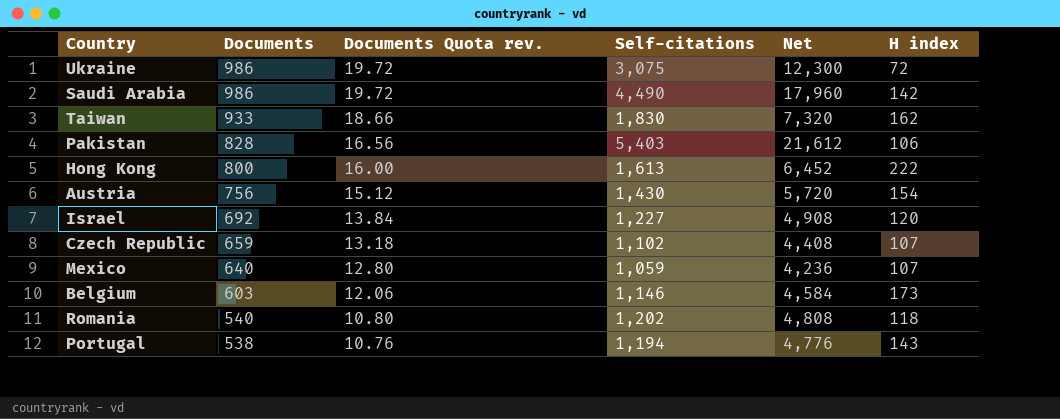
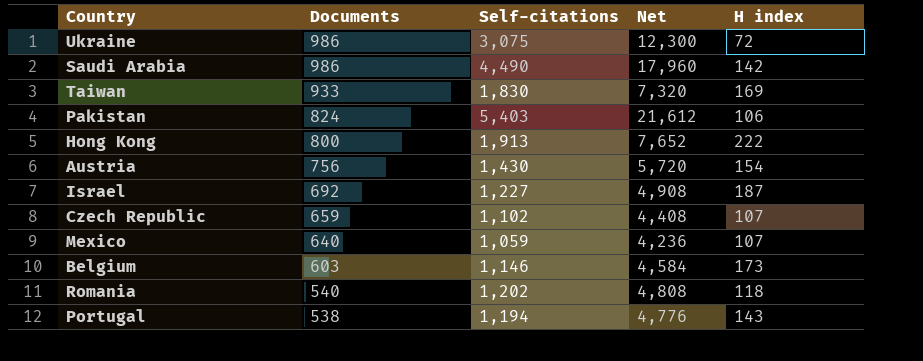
column Documents Quota rev. | formula: [Documents] * 0.02 -> none
Taiwan | H index: 162 -> 169
Pakistan | Documents: 828 -> 824
Hong Kong | Self-citations: 1,613 -> 1,913
Hong Kong | Net: 6,452 -> 7,652
Israel | H index: 120 -> 187

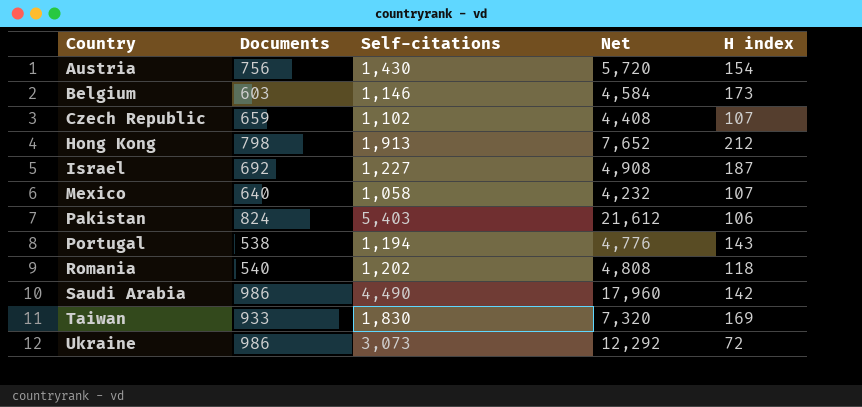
row order: Documents descending -> Country ascending
Hong Kong | Documents: 800 -> 798
Hong Kong | H index: 222 -> 212
Mexico | Self-citations: 1,059 -> 1,058
Mexico | Net: 4,236 -> 4,232
Ukraine | Self-citations: 3,075 -> 3,073
Ukraine | Net: 12,300 -> 12,292

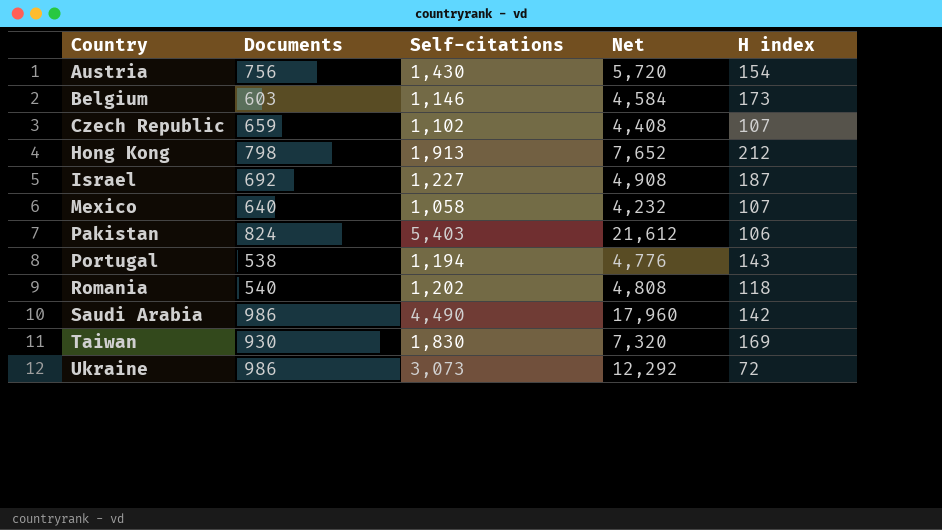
Taiwan | Documents: 933 -> 930

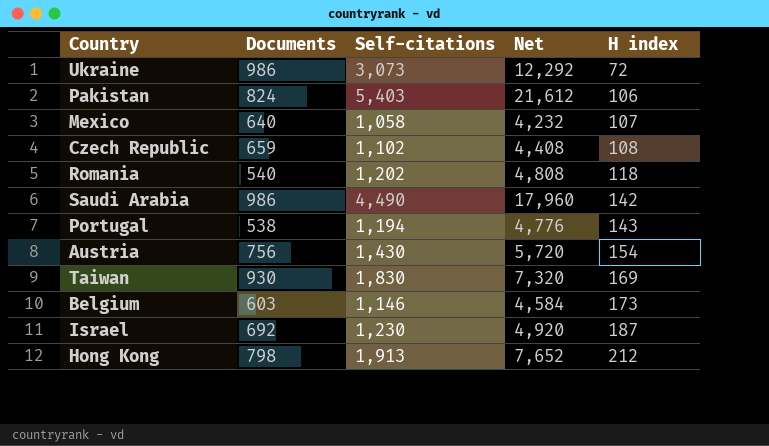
row order: Country ascending -> H index ascending
Czech Republic | H index: 107 -> 108
Israel | Self-citations: 1,227 -> 1,230
Israel | Net: 4,908 -> 4,920

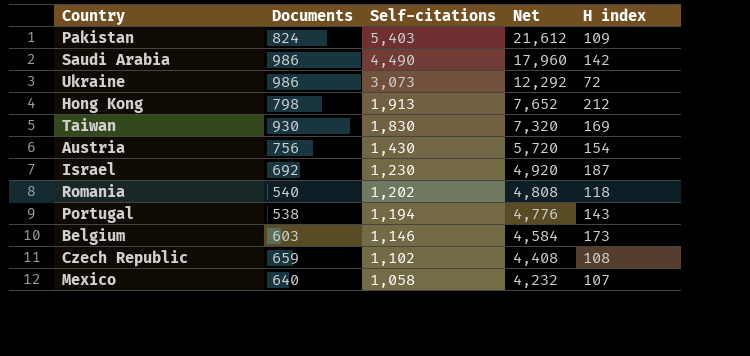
row order: H index ascending -> Self-citations descending
Pakistan | H index: 106 -> 109

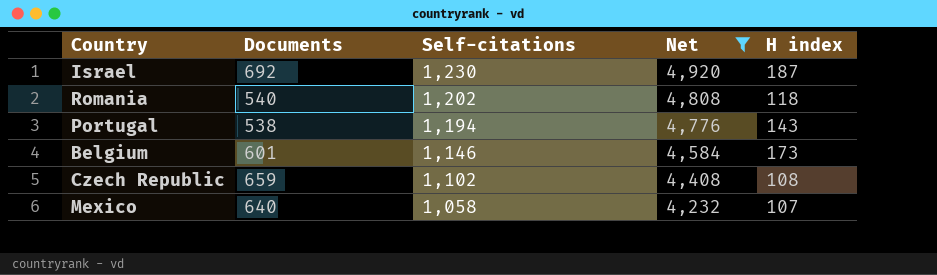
filter: none -> Net <= 4,920
Belgium | Documents: 603 -> 601

